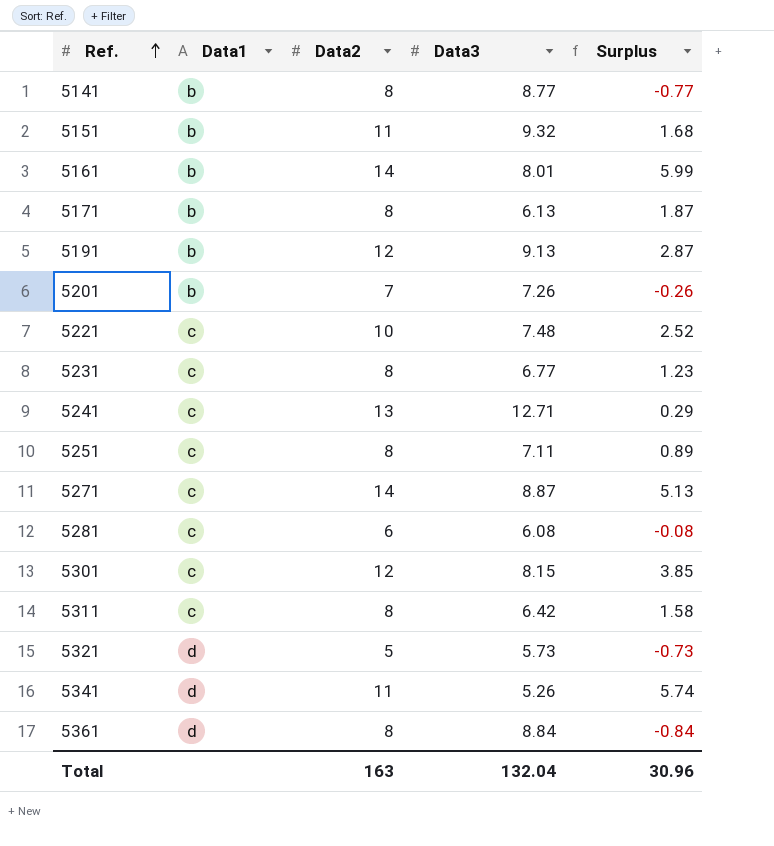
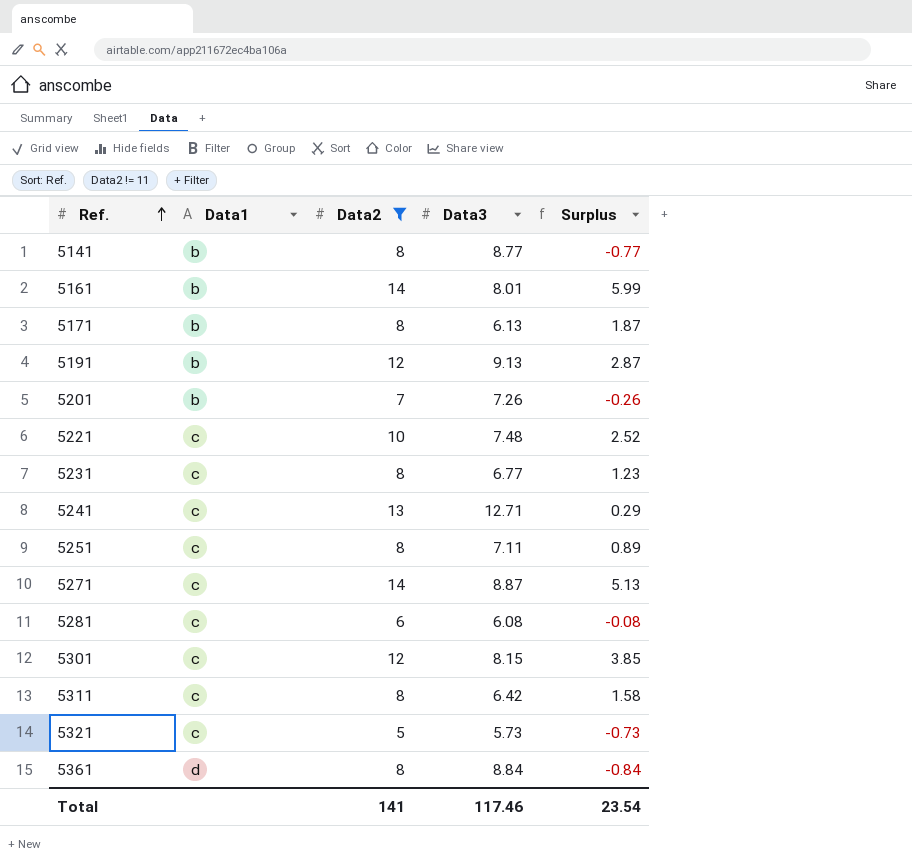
filter: none -> Data2 != 11
5321 | Data1: d -> c
Total | Data2: 163 -> 141
Total | Data3: 132.04 -> 117.46
Total | Surplus: 30.96 -> 23.54

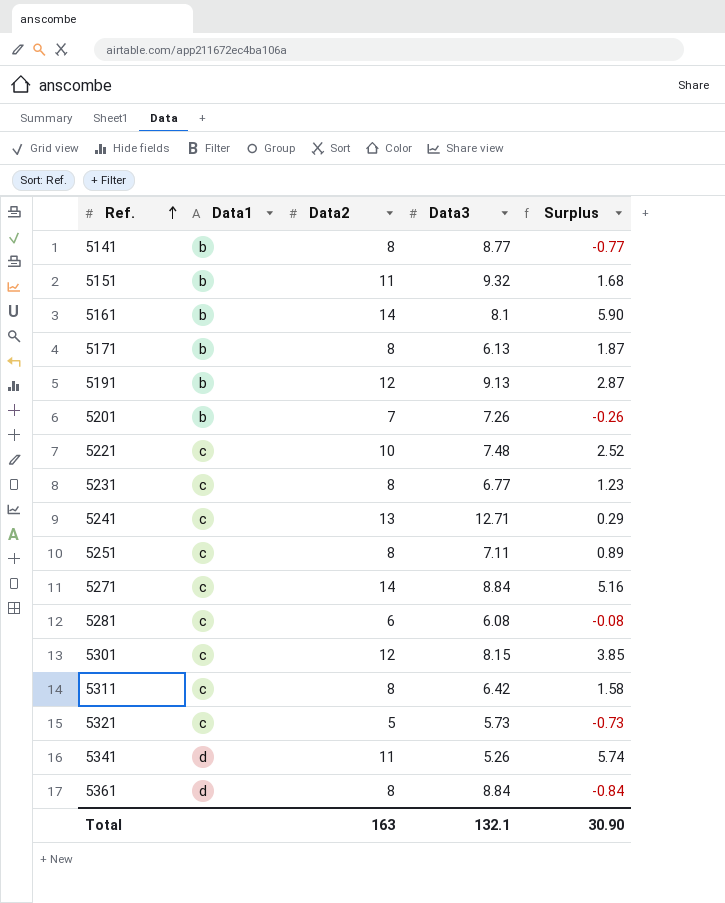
filter: Data2 != 11 -> none
5161 | Data3: 8.01 -> 8.1
5161 | Surplus: 5.99 -> 5.90
5271 | Data3: 8.87 -> 8.84
5271 | Surplus: 5.13 -> 5.16
Total | Data2: 141 -> 163
Total | Data3: 117.46 -> 132.1
Total | Surplus: 23.54 -> 30.90

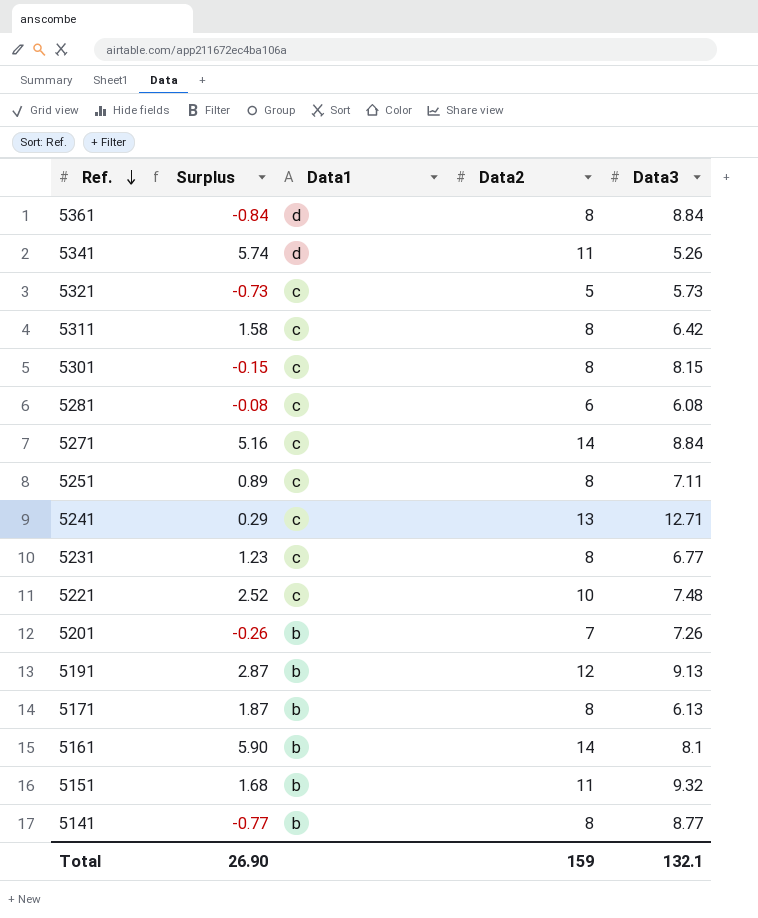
row order: Ref. ascending -> Ref. descending
column Surplus | position: 5 -> 2
5301 | Surplus: 3.85 -> -0.15
5301 | Data2: 12 -> 8
Total | Surplus: 30.90 -> 26.90
Total | Data2: 163 -> 159

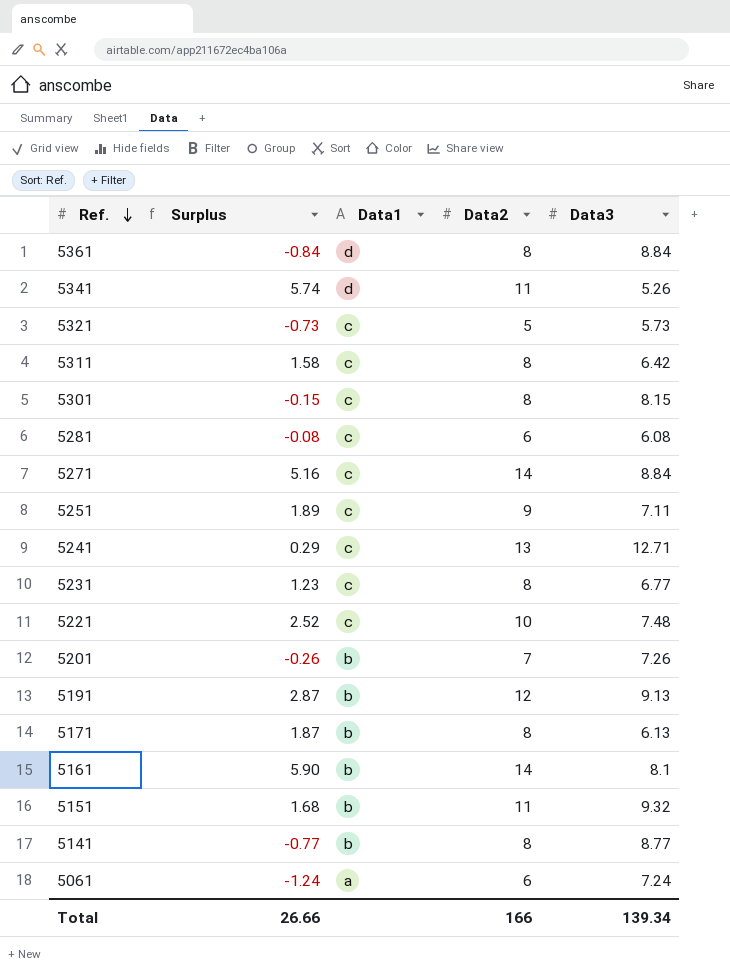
5251 | Surplus: 0.89 -> 1.89
5251 | Data2: 8 -> 9
row 5061: none -> -1.24 | a | 6 | 7.24
Total | Surplus: 26.90 -> 26.66
Total | Data2: 159 -> 166
Total | Data3: 132.1 -> 139.34

